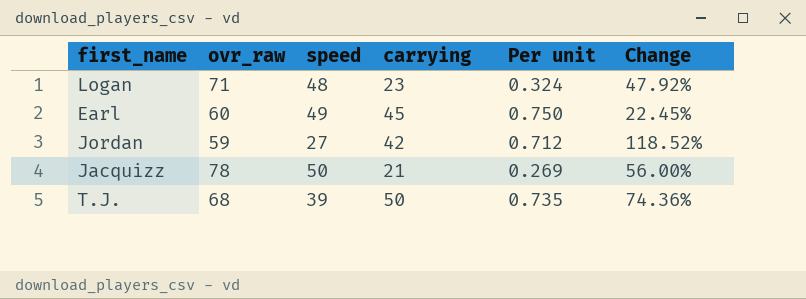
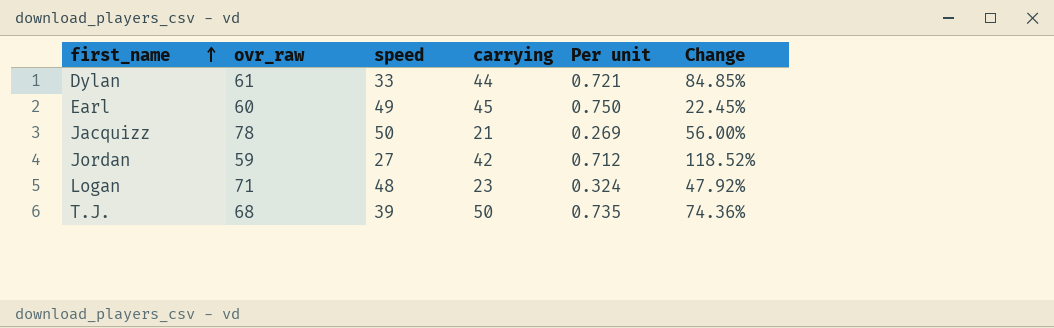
row order: none -> first_name ascending
row Dylan: none -> 61 | 33 | 44 | 0.721 | 84.85%

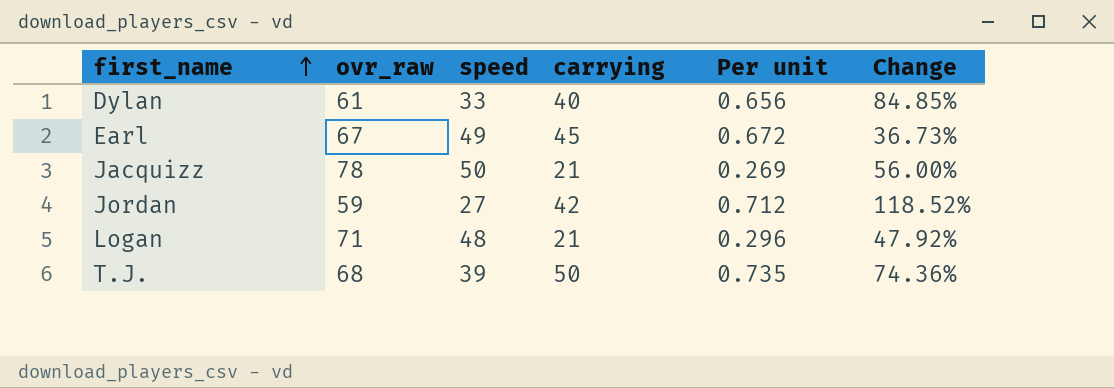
Dylan | carrying: 44 -> 40
Dylan | Per unit: 0.721 -> 0.656
Earl | ovr_raw: 60 -> 67
Earl | Per unit: 0.750 -> 0.672
Earl | Change: 22.45% -> 36.73%
Logan | carrying: 23 -> 21
Logan | Per unit: 0.324 -> 0.296

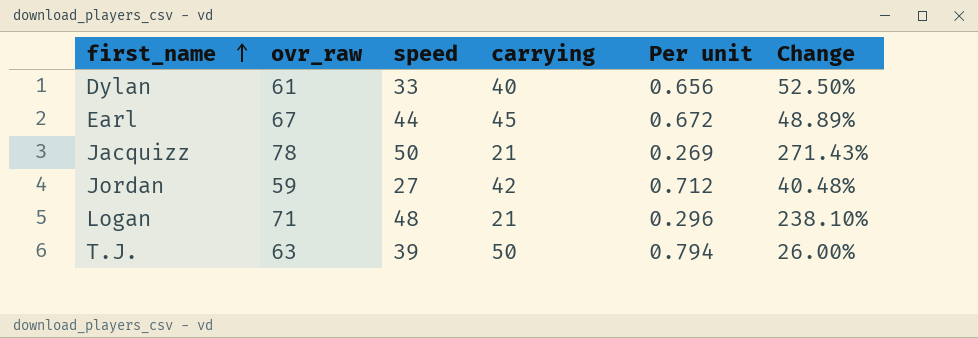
column Change | formula: ([ovr_raw] - [speed]) / [speed] -> ([ovr_raw] - [carrying]) / [carrying]
Earl | speed: 49 -> 44
T.J. | ovr_raw: 68 -> 63
T.J. | Per unit: 0.735 -> 0.794

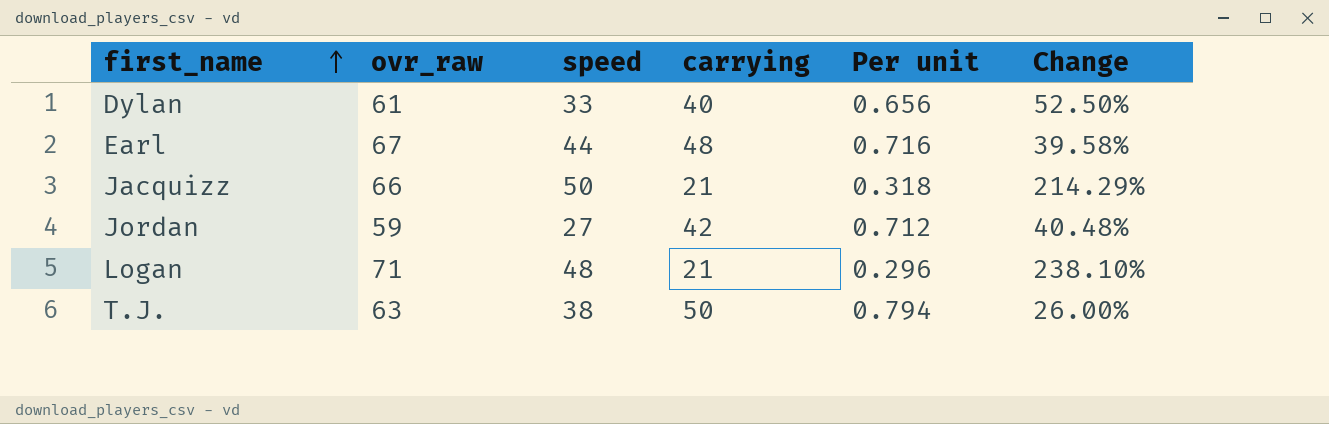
Earl | carrying: 45 -> 48
Earl | Per unit: 0.672 -> 0.716
Earl | Change: 48.89% -> 39.58%
Jacquizz | ovr_raw: 78 -> 66
Jacquizz | Per unit: 0.269 -> 0.318
Jacquizz | Change: 271.43% -> 214.29%
T.J. | speed: 39 -> 38

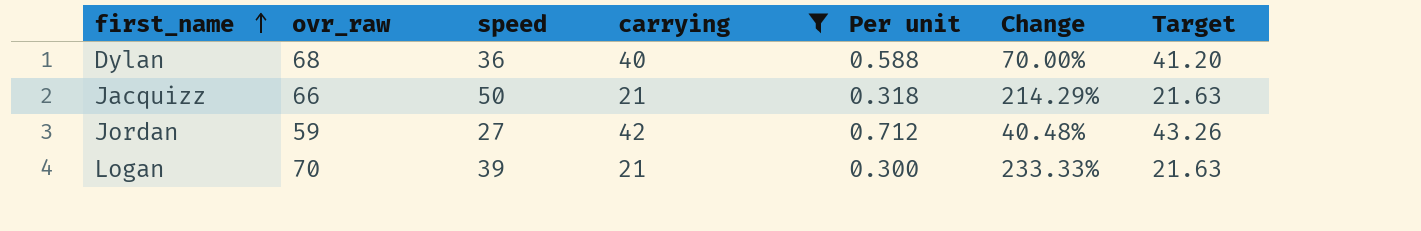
filter: none -> carrying <= 42
column Target | formula: none -> [carrying] * 1.03
Dylan | ovr_raw: 61 -> 68
Dylan | speed: 33 -> 36
Dylan | Per unit: 0.656 -> 0.588
Dylan | Change: 52.50% -> 70.00%
Logan | ovr_raw: 71 -> 70
Logan | speed: 48 -> 39
Logan | Per unit: 0.296 -> 0.300
Logan | Change: 238.10% -> 233.33%

